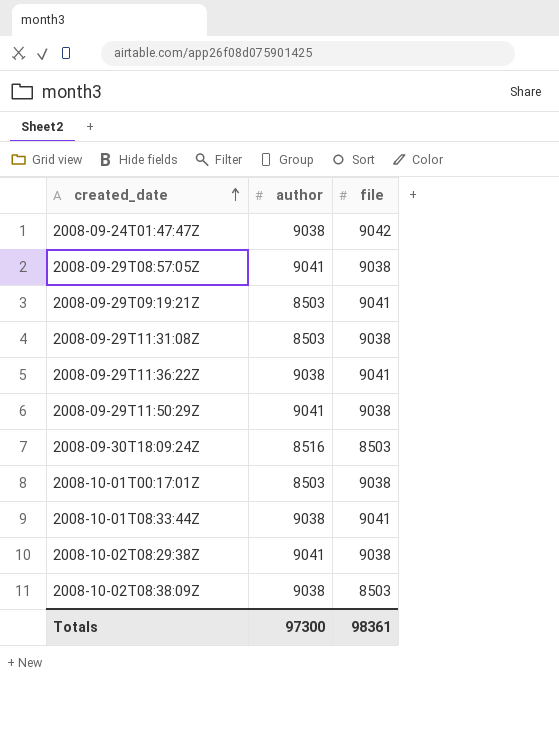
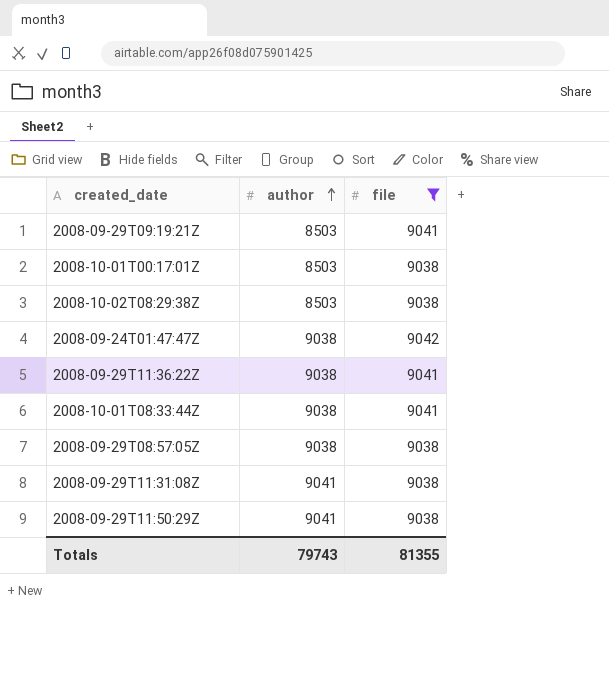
filter: none -> file != 8503
row order: created_date ascending -> author ascending
2008-10-02T08:29:38Z | author: 9041 -> 8503
2008-09-29T08:57:05Z | author: 9041 -> 9038
2008-09-29T11:31:08Z | author: 8503 -> 9041
Totals | author: 97300 -> 79743
Totals | file: 98361 -> 81355

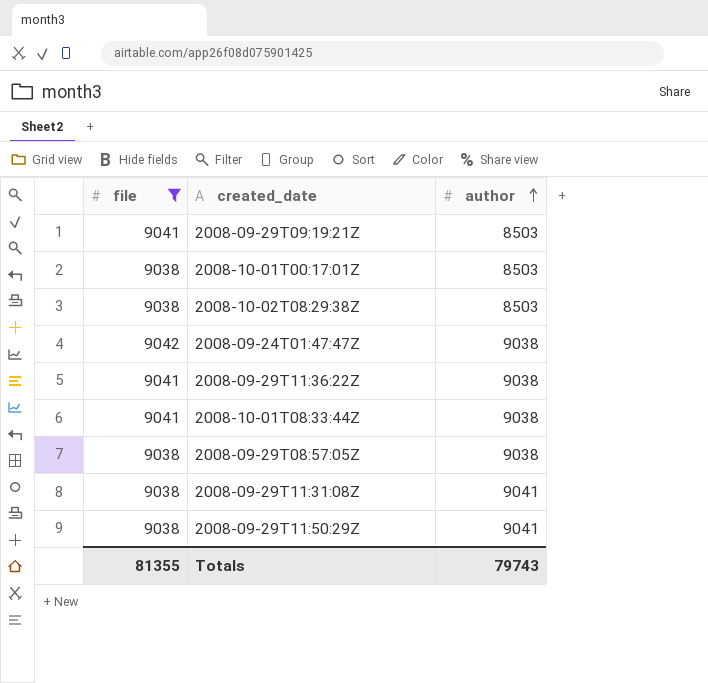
column file | position: 3 -> 1

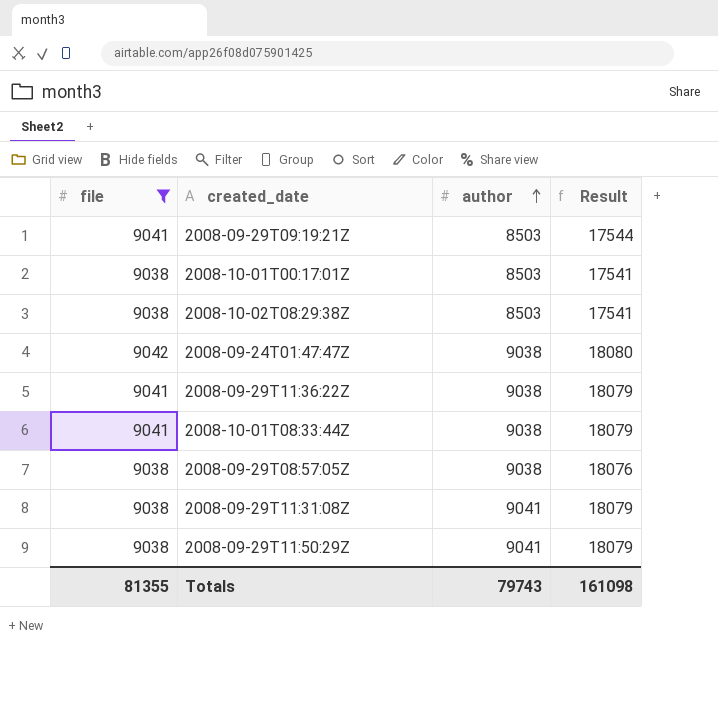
column Result | formula: none -> [file] + [author]

